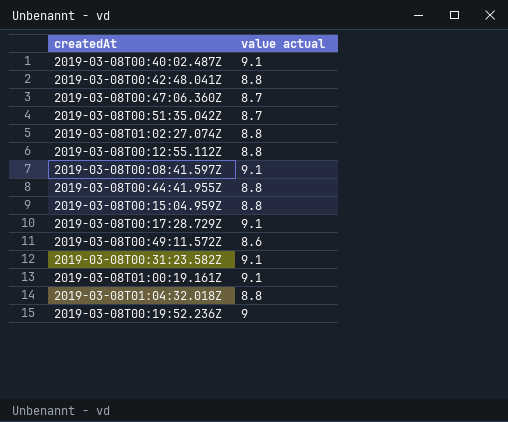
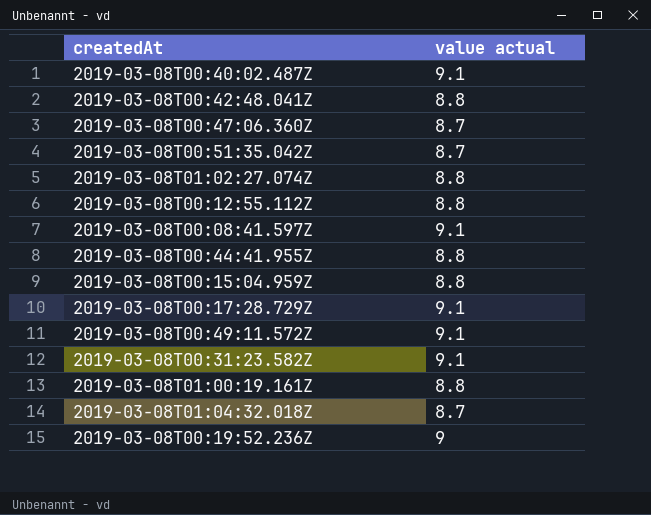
2019-03-08T00:49:11.572Z | value actual: 8.6 -> 9.1
2019-03-08T01:00:19.161Z | value actual: 9.1 -> 8.8
2019-03-08T01:04:32.018Z | value actual: 8.8 -> 8.7

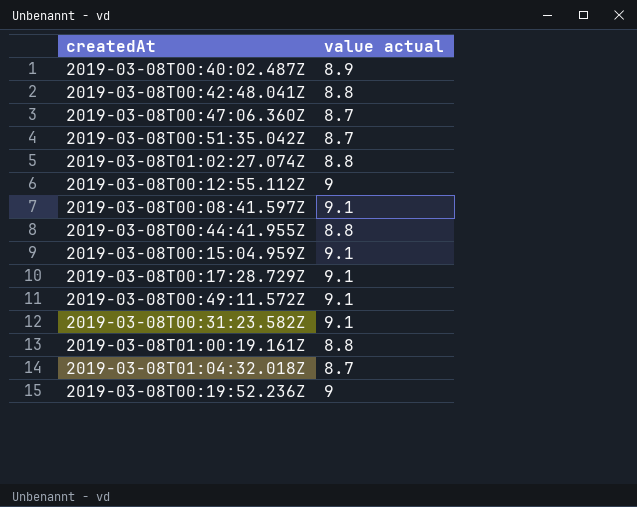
2019-03-08T00:40:02.487Z | value actual: 9.1 -> 8.9
2019-03-08T00:12:55.112Z | value actual: 8.8 -> 9
2019-03-08T00:15:04.959Z | value actual: 8.8 -> 9.1

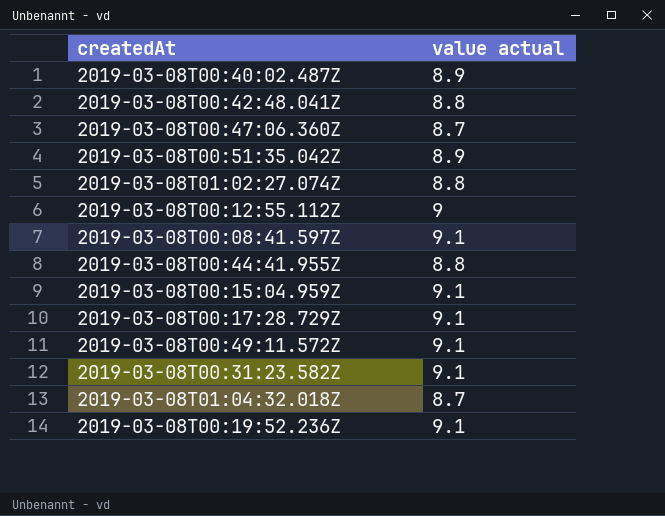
row 2019-03-08T01:00:19.161Z: 8.8 -> none
2019-03-08T00:51:35.042Z | value actual: 8.7 -> 8.9
2019-03-08T00:19:52.236Z | value actual: 9 -> 9.1

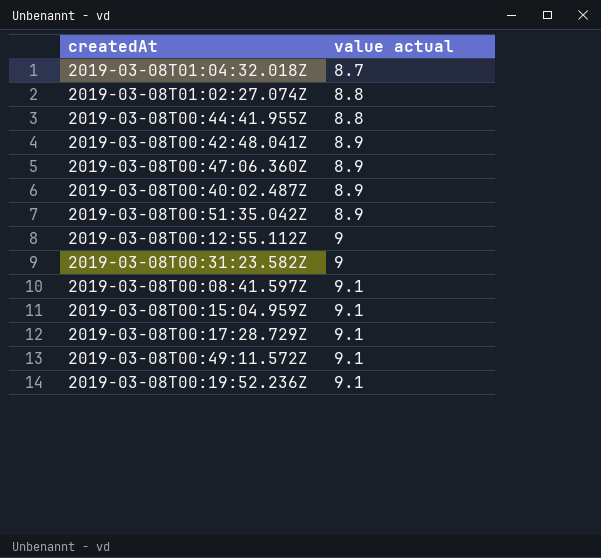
row order: none -> value actual ascending
2019-03-08T00:42:48.041Z | value actual: 8.8 -> 8.9
2019-03-08T00:47:06.360Z | value actual: 8.7 -> 8.9
2019-03-08T00:31:23.582Z | value actual: 9.1 -> 9

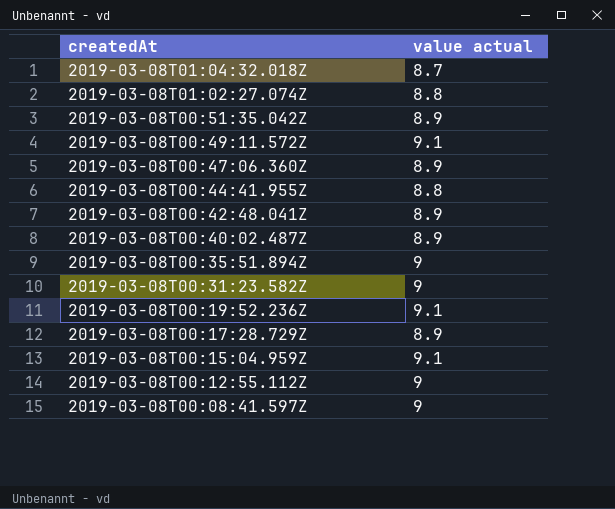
row order: value actual ascending -> createdAt descending
row 2019-03-08T00:35:51.894Z: none -> 9
2019-03-08T00:17:28.729Z | value actual: 9.1 -> 8.9
2019-03-08T00:08:41.597Z | value actual: 9.1 -> 9

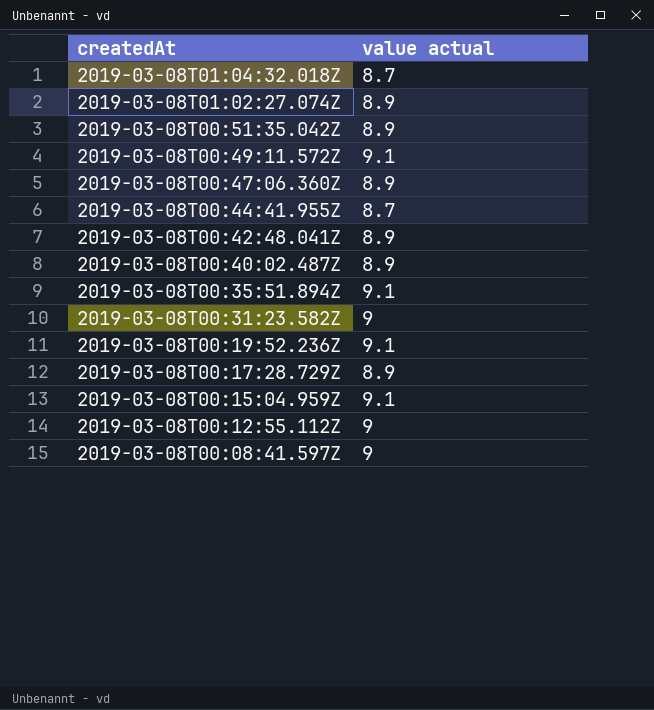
2019-03-08T01:02:27.074Z | value actual: 8.8 -> 8.9
2019-03-08T00:44:41.955Z | value actual: 8.8 -> 8.7
2019-03-08T00:35:51.894Z | value actual: 9 -> 9.1

